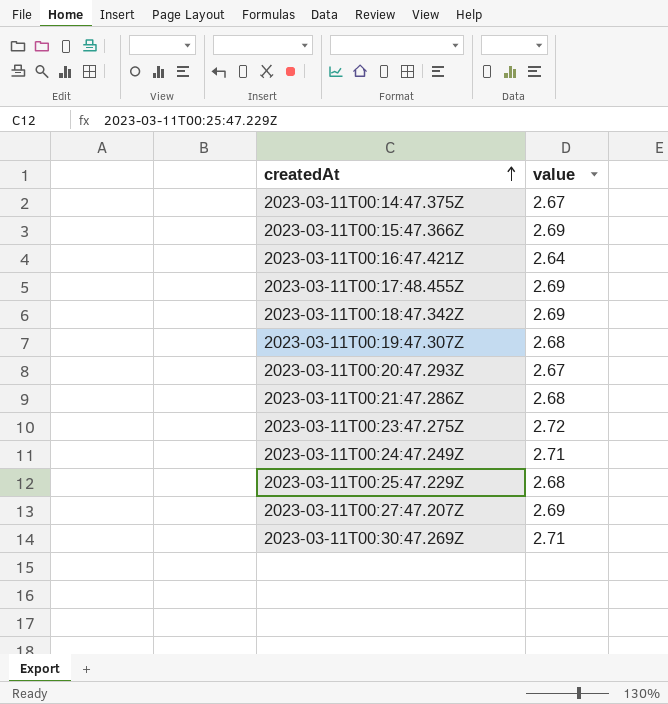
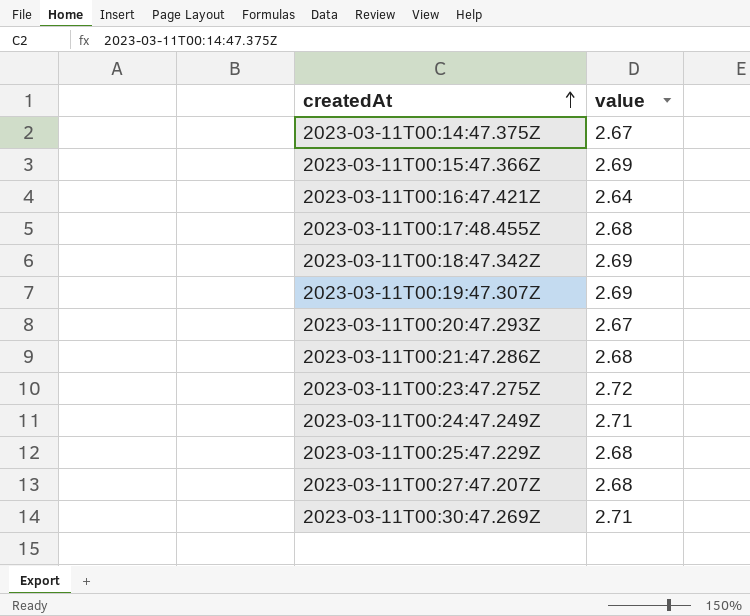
2023-03-11T00:17:48.455Z | value: 2.69 -> 2.68
2023-03-11T00:19:47.307Z | value: 2.68 -> 2.69
2023-03-11T00:27:47.207Z | value: 2.69 -> 2.68

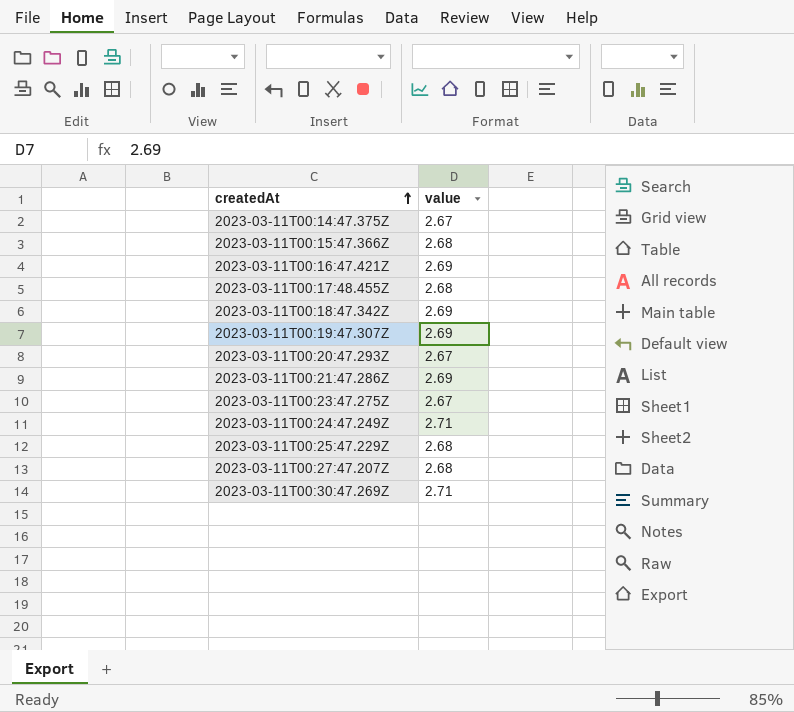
2023-03-11T00:15:47.366Z | value: 2.69 -> 2.68
2023-03-11T00:16:47.421Z | value: 2.64 -> 2.69
2023-03-11T00:21:47.286Z | value: 2.68 -> 2.69
2023-03-11T00:23:47.275Z | value: 2.72 -> 2.67

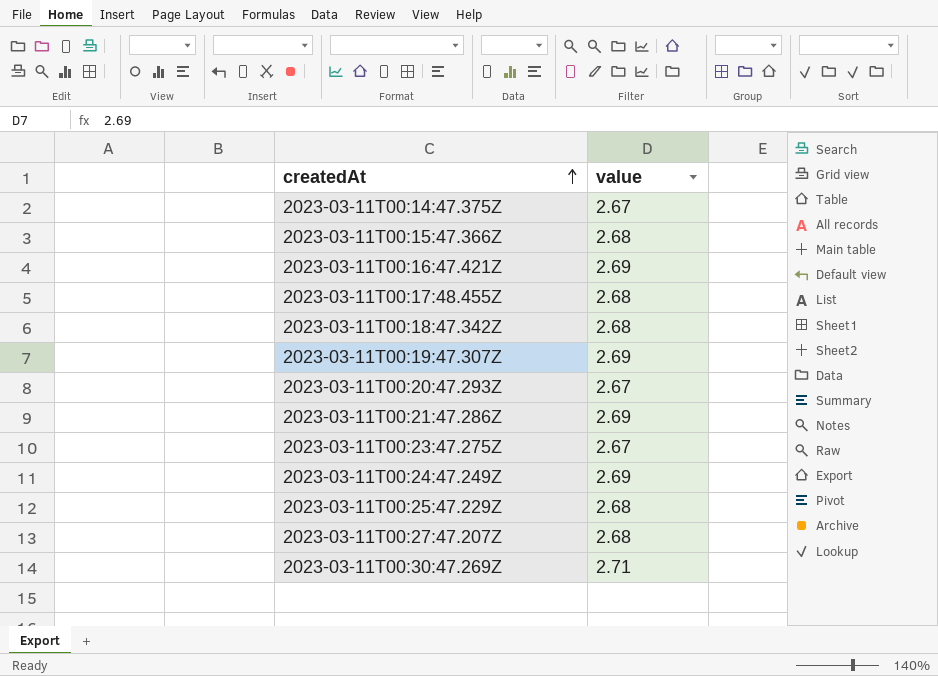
2023-03-11T00:18:47.342Z | value: 2.69 -> 2.68
2023-03-11T00:24:47.249Z | value: 2.71 -> 2.69

